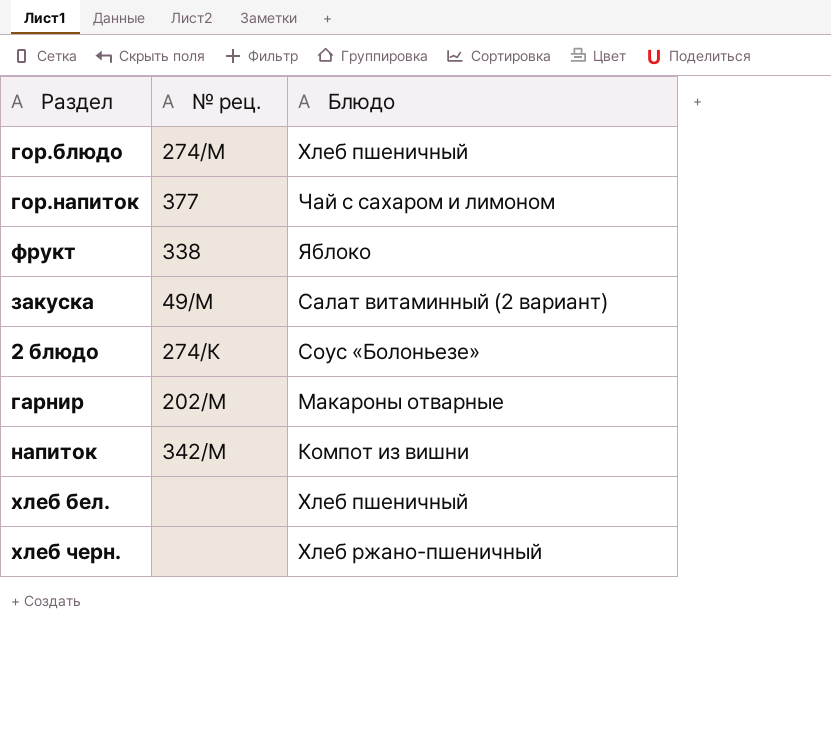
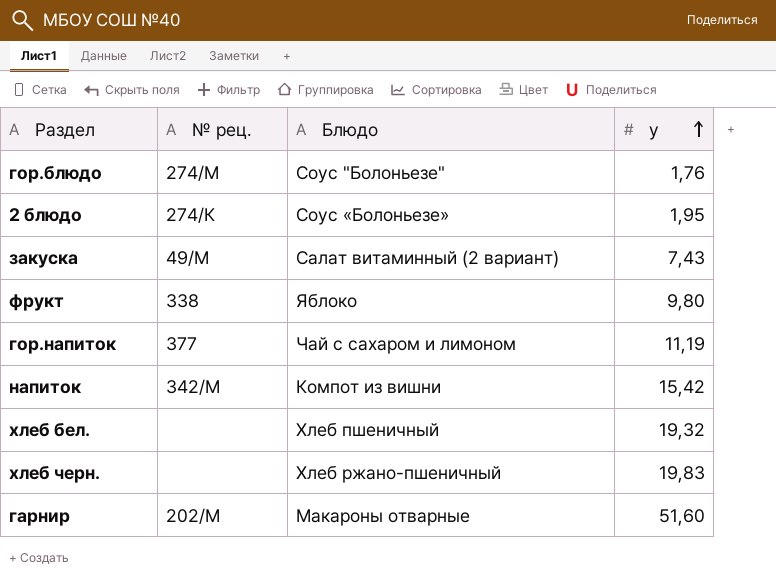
row order: none -> у ascending
column у | position: none -> 4
гор.блюдо | Блюдо: Хлеб пшеничный -> Соус "Болоньезе"

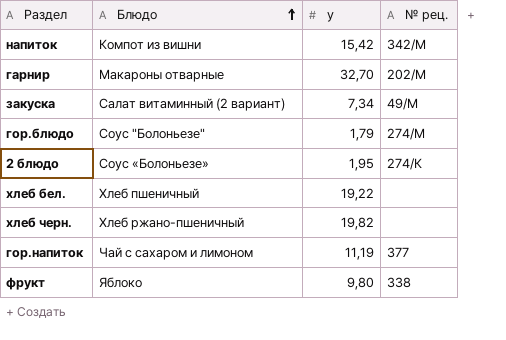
row order: у ascending -> Блюдо ascending
column № рец. | position: 2 -> 4
гарнир | у: 51,60 -> 32,70
закуска | у: 7,43 -> 7,34
гор.блюдо | у: 1,76 -> 1,79
хлеб бел. | у: 19,32 -> 19,22
хлеб черн. | у: 19,83 -> 19,82

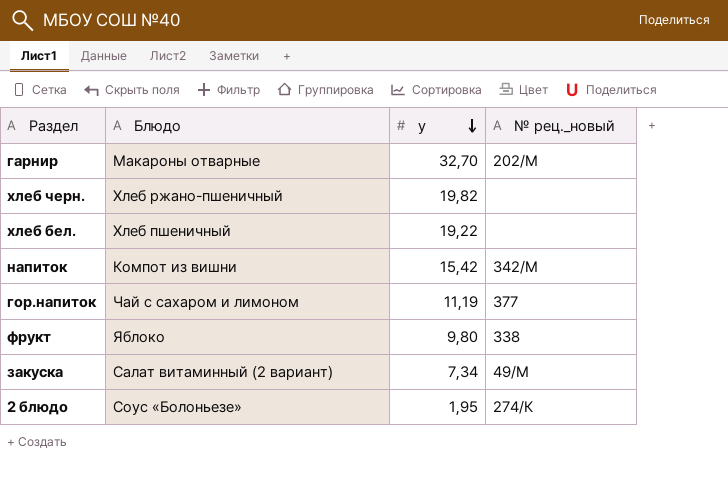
row order: Блюдо ascending -> у descending
column name: № рец. -> № рец._новый
row гор.блюдо: Соус "Болоньезе" | 1,79 | 274/М -> none

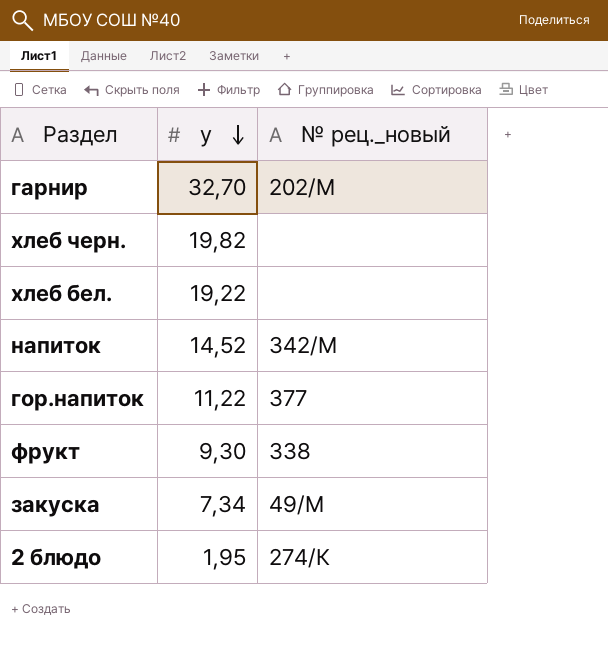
column Блюдо | position: 2 -> none
напиток | у: 15,42 -> 14,52
гор.напиток | у: 11,19 -> 11,22
фрукт | у: 9,80 -> 9,30

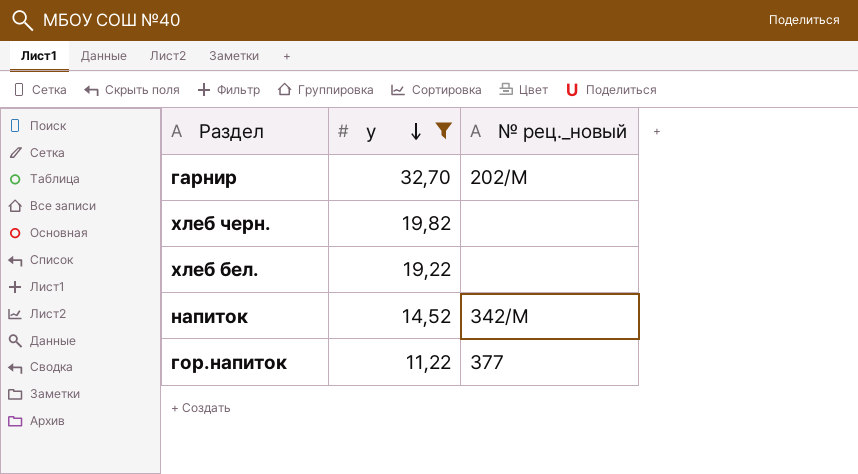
filter: none -> у >= 11,22

